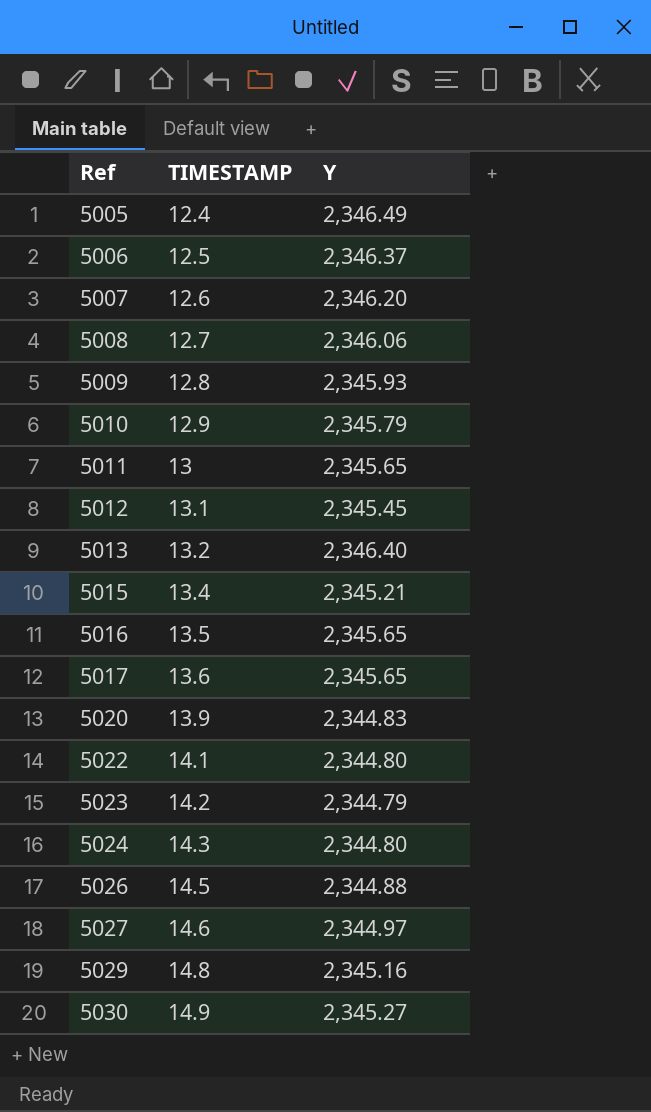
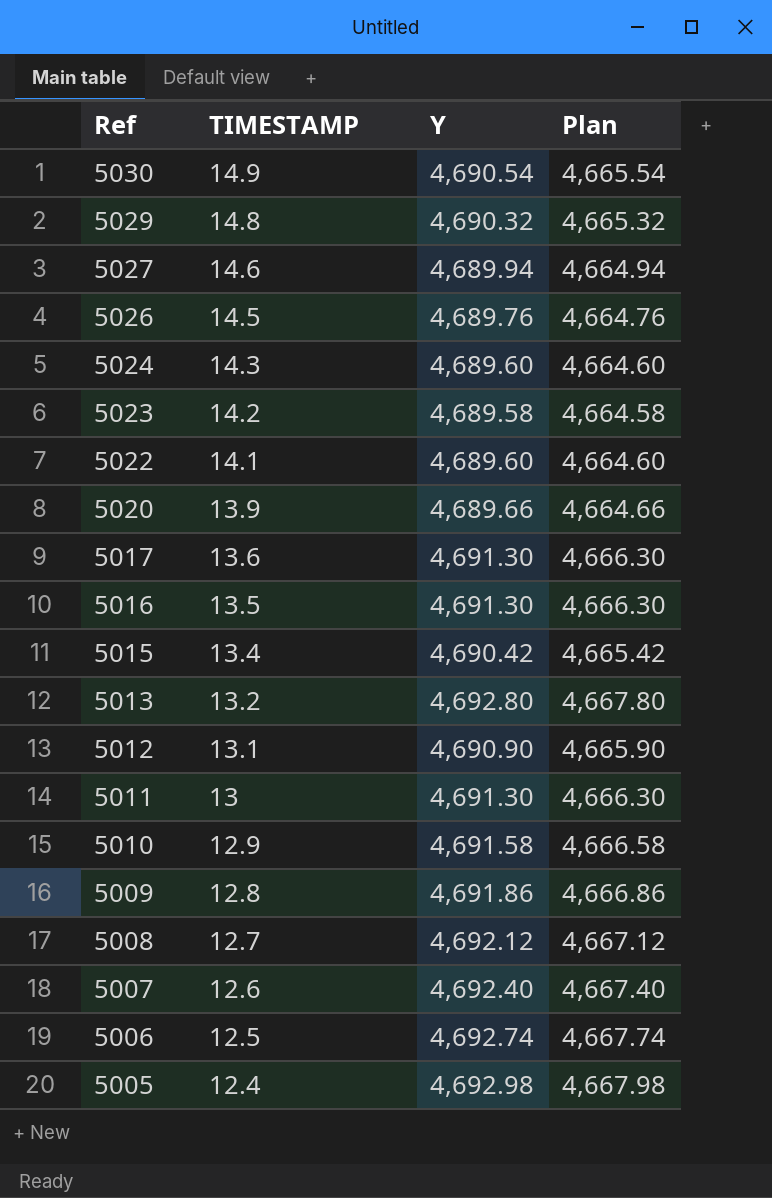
row order: Ref ascending -> Ref descending
column Plan | formula: none -> [Y] - 25
5030 | Y: 2,345.27 -> 4,690.54
5029 | Y: 2,345.16 -> 4,690.32
5027 | Y: 2,344.97 -> 4,689.94
5026 | Y: 2,344.88 -> 4,689.76
5024 | Y: 2,344.80 -> 4,689.60
5023 | Y: 2,344.79 -> 4,689.58
5022 | Y: 2,344.80 -> 4,689.60
5020 | Y: 2,344.83 -> 4,689.66
5017 | Y: 2,345.65 -> 4,691.30
5016 | Y: 2,345.65 -> 4,691.30
5015 | Y: 2,345.21 -> 4,690.42
5013 | Y: 2,346.40 -> 4,692.80
5012 | Y: 2,345.45 -> 4,690.90
5011 | Y: 2,345.65 -> 4,691.30
5010 | Y: 2,345.79 -> 4,691.58
5009 | Y: 2,345.93 -> 4,691.86
5008 | Y: 2,346.06 -> 4,692.12
5007 | Y: 2,346.20 -> 4,692.40
5006 | Y: 2,346.37 -> 4,692.74
5005 | Y: 2,346.49 -> 4,692.98

